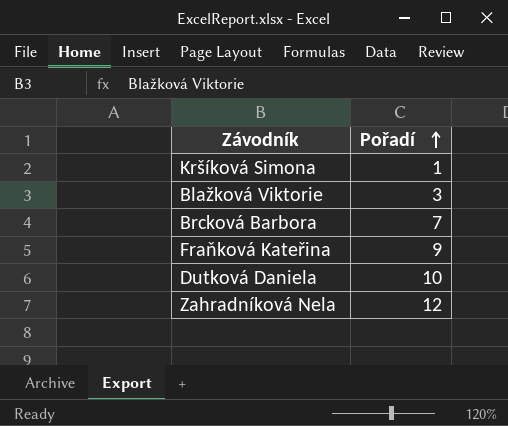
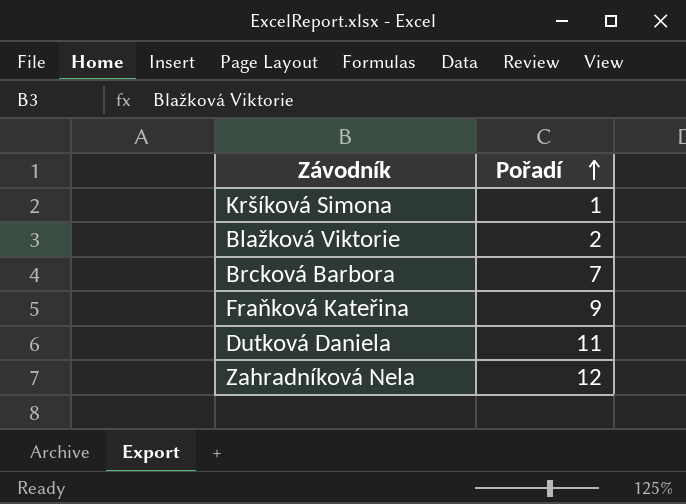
Blažková Viktorie | Pořadí: 3 -> 2
Dutková Daniela | Pořadí: 10 -> 11

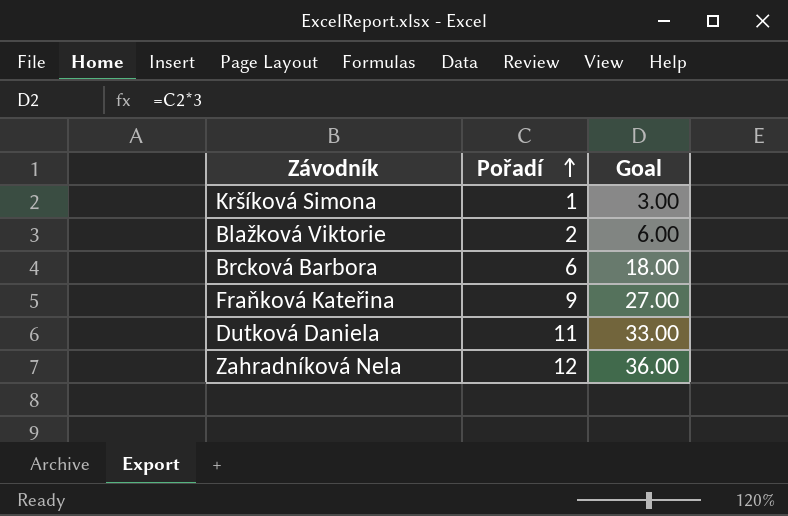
column Goal | formula: none -> [Pořadí] * 3
Brcková Barbora | Pořadí: 7 -> 6

